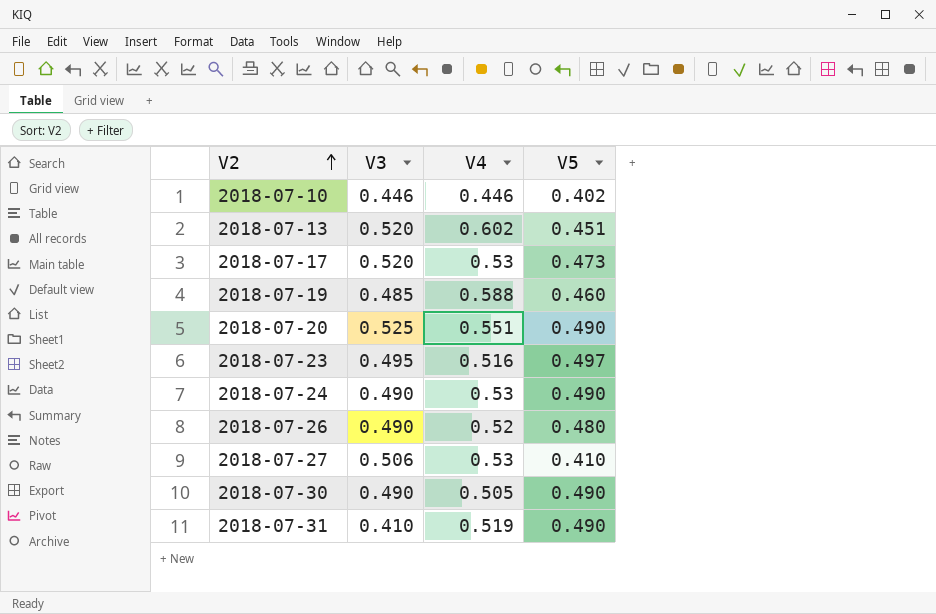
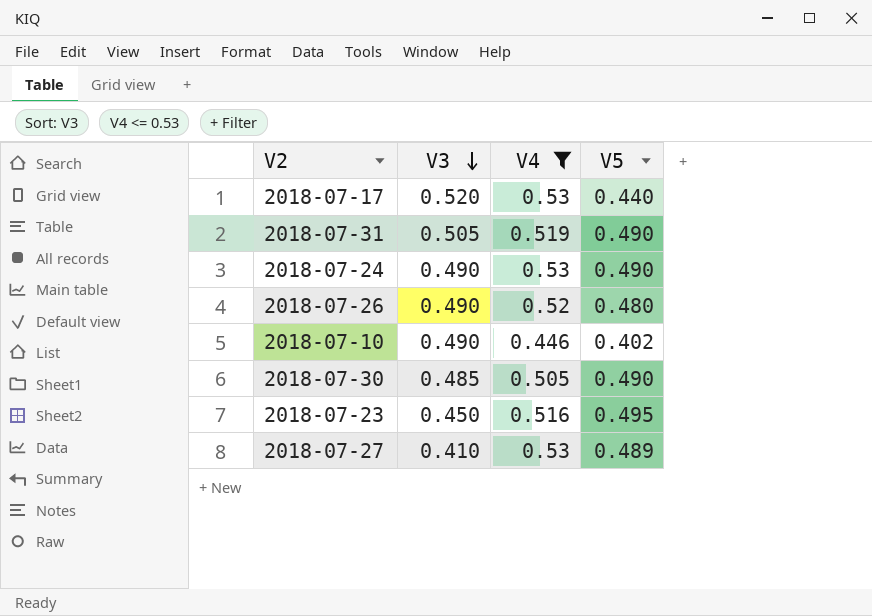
filter: none -> V4 <= 0.53
row order: V2 ascending -> V3 descending
2018-07-17 | V5: 0.473 -> 0.440
2018-07-31 | V3: 0.410 -> 0.505
2018-07-10 | V3: 0.446 -> 0.490
2018-07-30 | V3: 0.490 -> 0.485
2018-07-23 | V3: 0.495 -> 0.450
2018-07-23 | V5: 0.497 -> 0.495
2018-07-27 | V3: 0.506 -> 0.410
2018-07-27 | V5: 0.410 -> 0.489

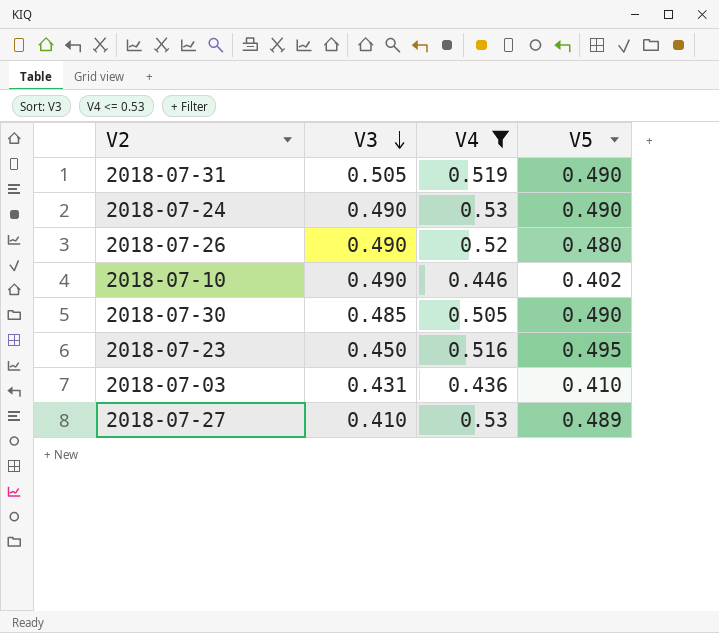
row 2018-07-17: 0.520 | 0.53 | 0.440 -> none
row 2018-07-03: none -> 0.431 | 0.436 | 0.410

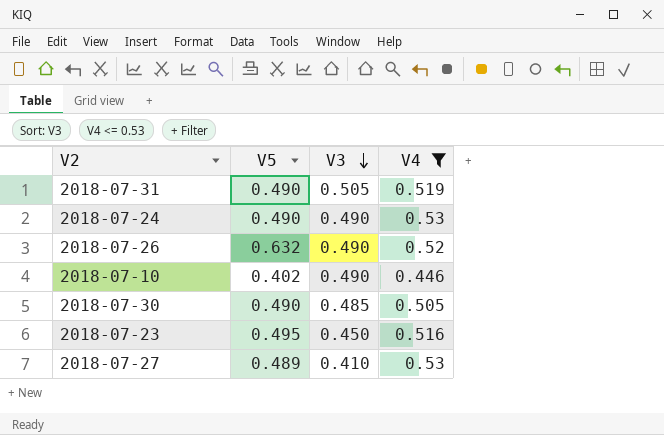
column V5 | position: 4 -> 2
row 2018-07-03: 0.431 | 0.436 | 0.410 -> none
2018-07-26 | V5: 0.480 -> 0.632

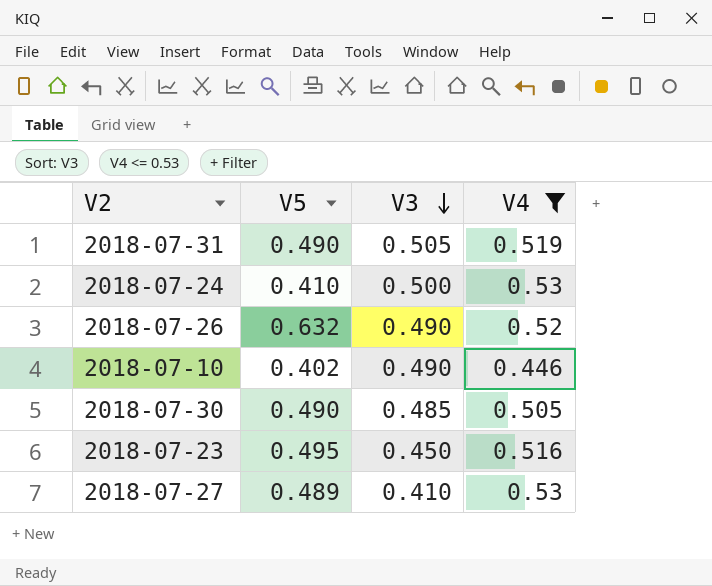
2018-07-24 | V5: 0.490 -> 0.410
2018-07-24 | V3: 0.490 -> 0.500

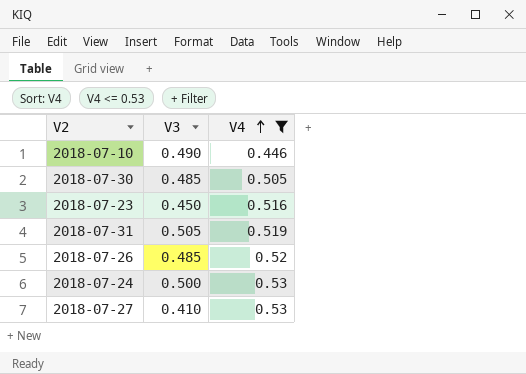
row order: V3 descending -> V4 ascending
column V5 | position: 2 -> none
2018-07-26 | V3: 0.490 -> 0.485

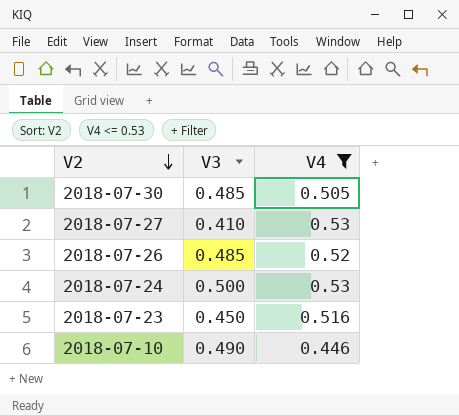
row order: V4 ascending -> V2 descending
row 2018-07-31: 0.505 | 0.519 -> none

